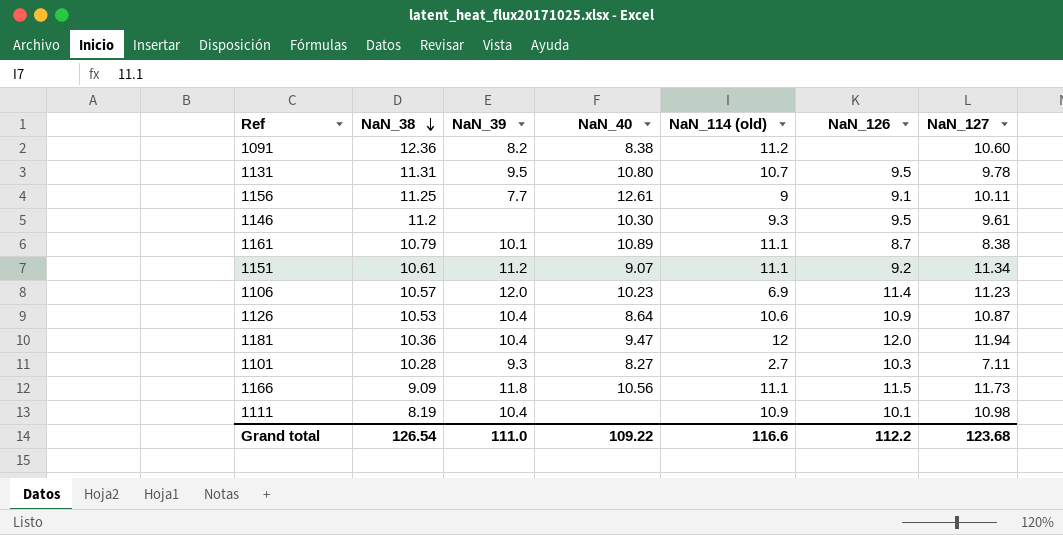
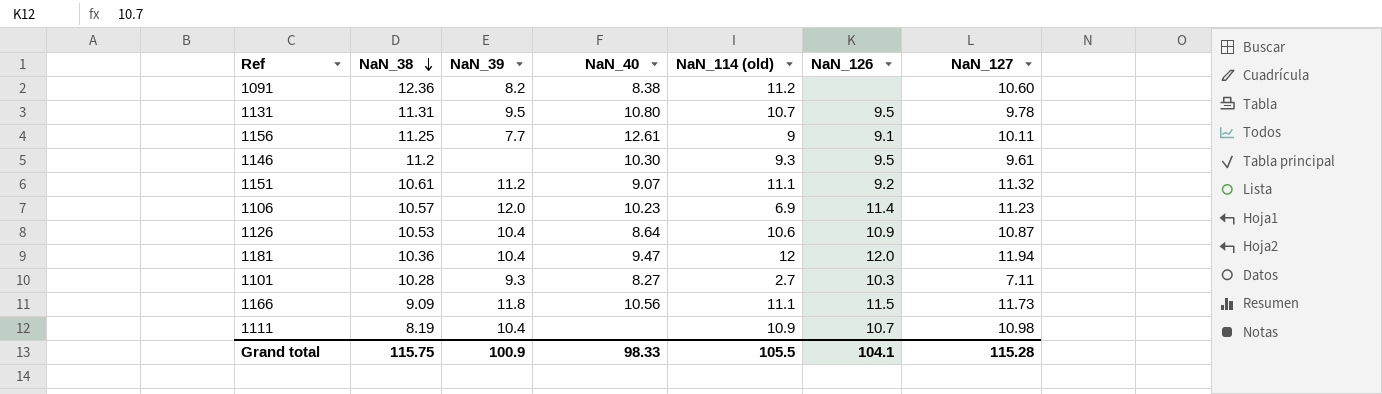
row 1161: 10.79 | 10.1 | 10.89 | 11.1 | 8.7 | 8.38 -> none
1151 | NaN_127: 11.34 -> 11.32
1111 | NaN_126: 10.1 -> 10.7
Grand total | NaN_38: 126.54 -> 115.75
Grand total | NaN_39: 111.0 -> 100.9
Grand total | NaN_40: 109.22 -> 98.33
Grand total | NaN_114 (old): 116.6 -> 105.5
Grand total | NaN_126: 112.2 -> 104.1
Grand total | NaN_127: 123.68 -> 115.28

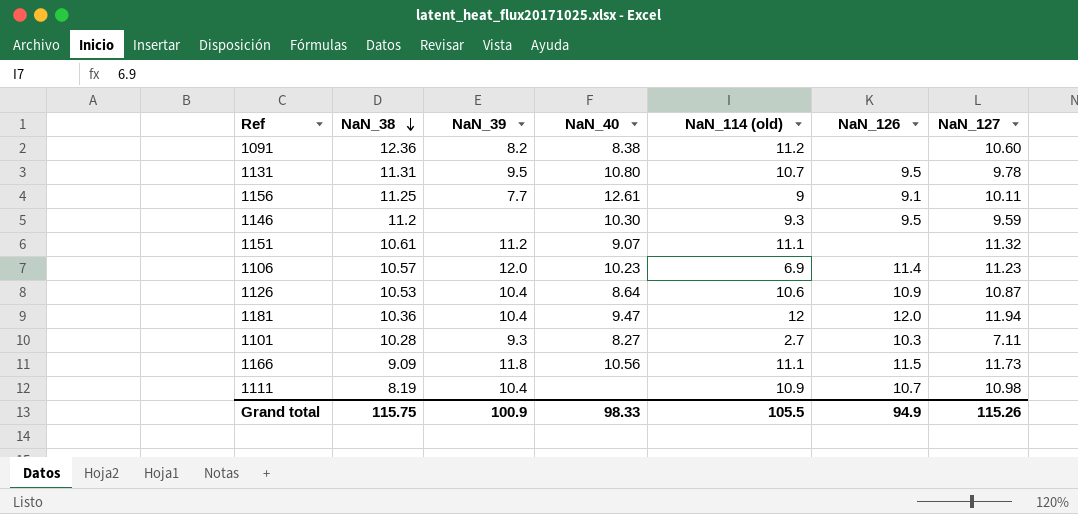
1146 | NaN_127: 9.61 -> 9.59
1151 | NaN_126: 9.2 -> none
Grand total | NaN_126: 104.1 -> 94.9
Grand total | NaN_127: 115.28 -> 115.26

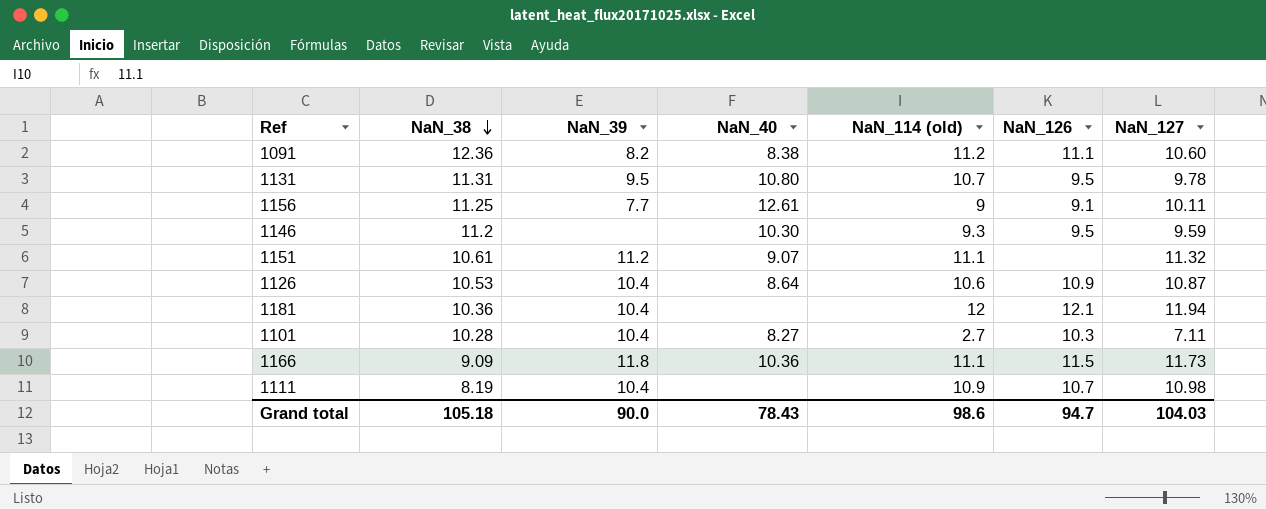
row 1106: 10.57 | 12.0 | 10.23 | 6.9 | 11.4 | 11.23 -> none
1091 | NaN_126: none -> 11.1
1181 | NaN_40: 9.47 -> none
1181 | NaN_126: 12.0 -> 12.1
1101 | NaN_39: 9.3 -> 10.4
1166 | NaN_40: 10.56 -> 10.36
Grand total | NaN_38: 115.75 -> 105.18
Grand total | NaN_39: 100.9 -> 90.0
Grand total | NaN_40: 98.33 -> 78.43
Grand total | NaN_114 (old): 105.5 -> 98.6
Grand total | NaN_126: 94.9 -> 94.7
Grand total | NaN_127: 115.26 -> 104.03

